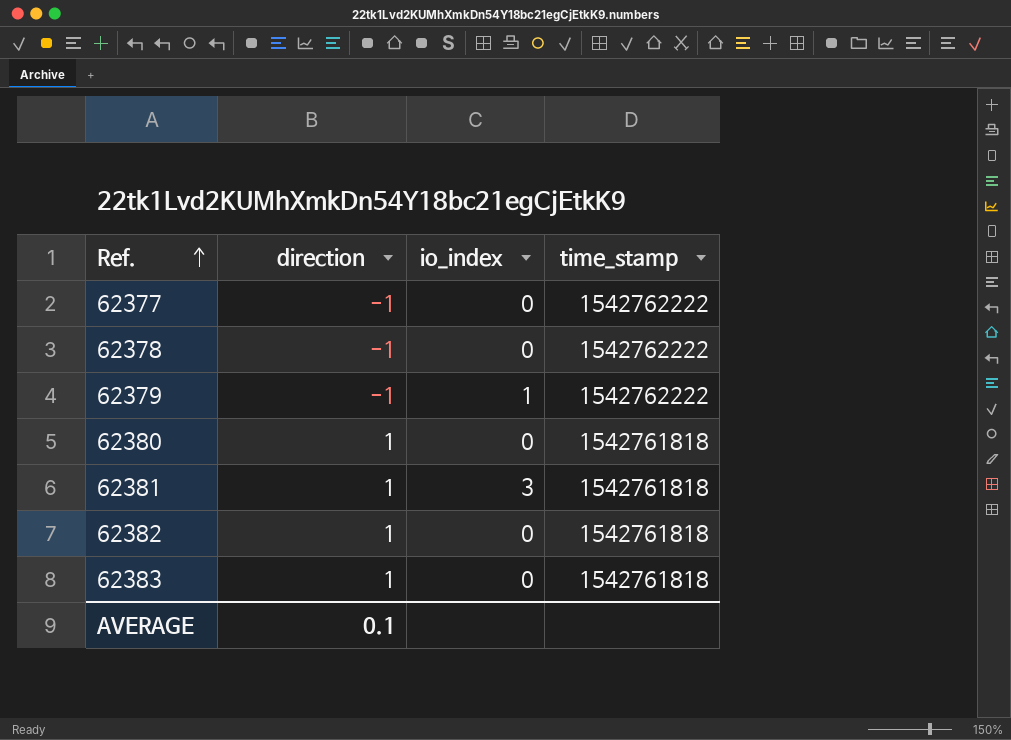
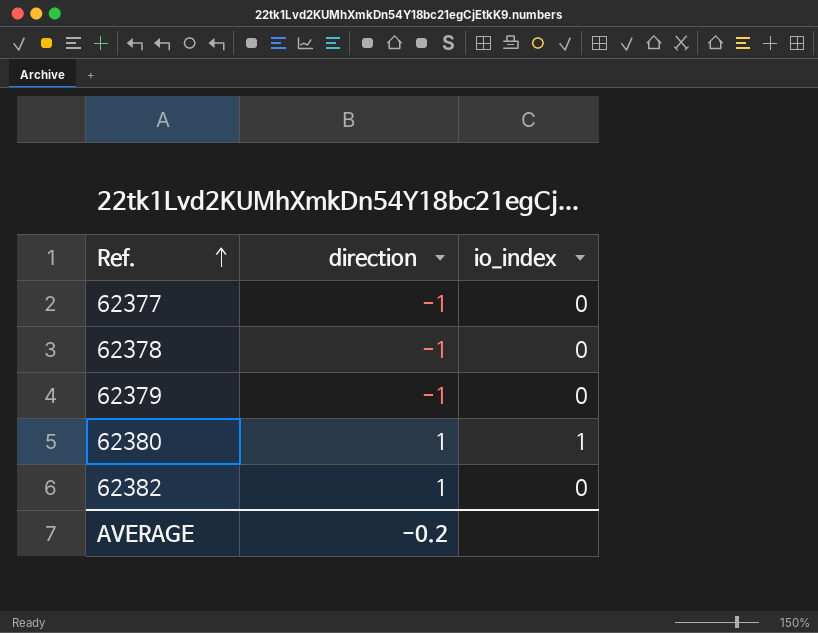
column time_stamp | position: 4 -> none
row 62381: 1 | 3 | 1542761818 -> none
row 62383: 1 | 0 | 1542761818 -> none
62379 | io_index: 1 -> 0
62380 | io_index: 0 -> 1
AVERAGE | direction: 0.1 -> -0.2

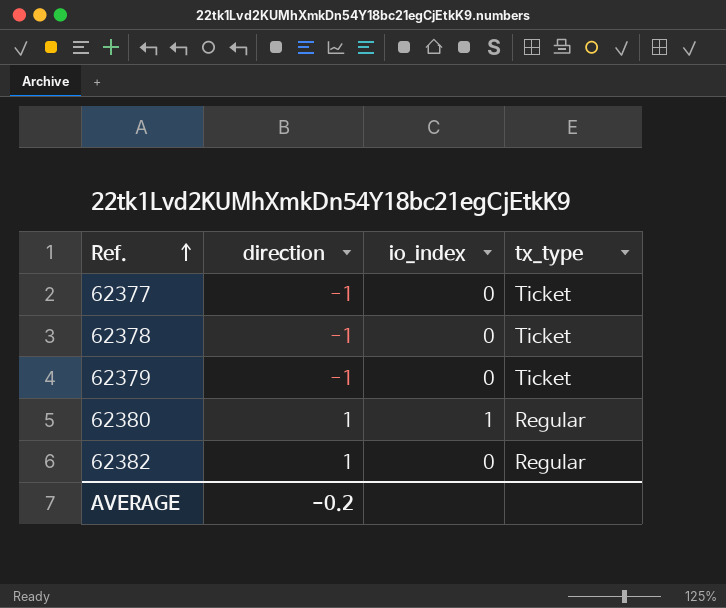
column tx_type | position: none -> 4

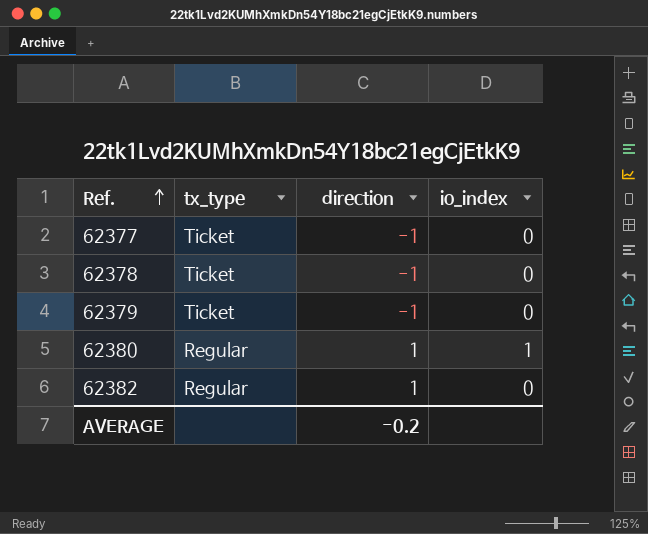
column tx_type | position: 4 -> 2

